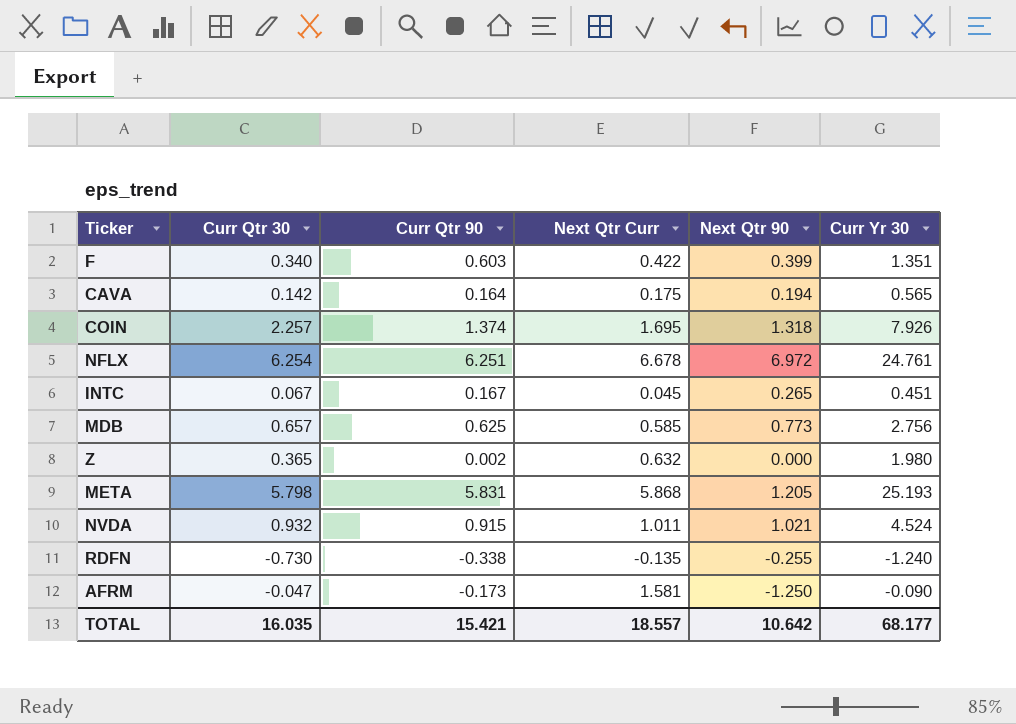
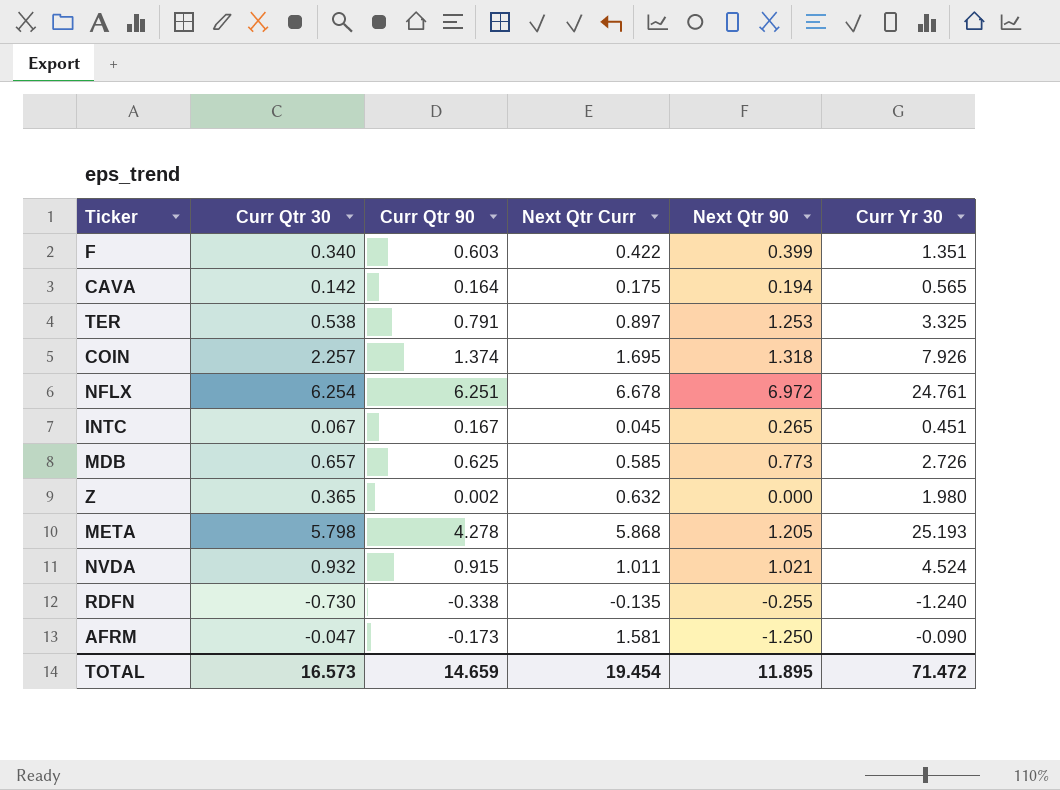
row TER: none -> 0.538 | 0.791 | 0.897 | 1.253 | 3.325
MDB | Curr Yr 30: 2.756 -> 2.726
META | Curr Qtr 90: 5.831 -> 4.278
TOTAL | Curr Qtr 30: 16.035 -> 16.573
TOTAL | Curr Qtr 90: 15.421 -> 14.659
TOTAL | Next Qtr Curr: 18.557 -> 19.454
TOTAL | Next Qtr 90: 10.642 -> 11.895
TOTAL | Curr Yr 30: 68.177 -> 71.472

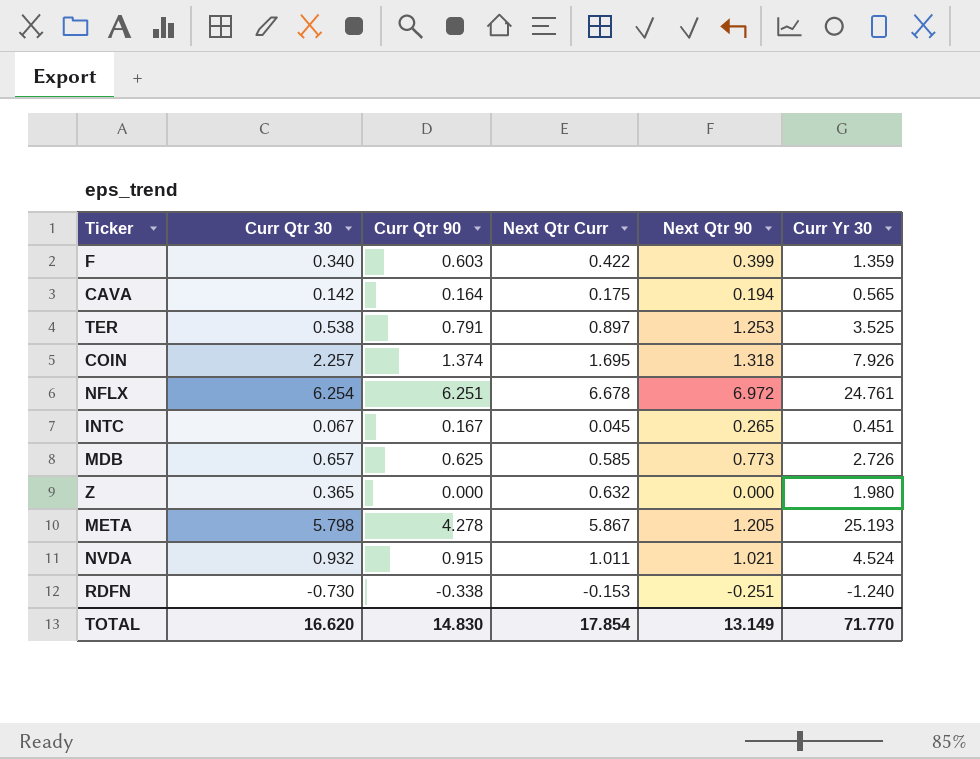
row AFRM: -0.047 | -0.173 | 1.581 | -1.250 | -0.090 -> none
F | Curr Yr 30: 1.351 -> 1.359
TER | Curr Yr 30: 3.325 -> 3.525
Z | Curr Qtr 90: 0.002 -> 0.000
META | Next Qtr Curr: 5.868 -> 5.867
RDFN | Next Qtr Curr: -0.135 -> -0.153
RDFN | Next Qtr 90: -0.255 -> -0.251
TOTAL | Curr Qtr 30: 16.573 -> 16.620
TOTAL | Curr Qtr 90: 14.659 -> 14.830
TOTAL | Next Qtr Curr: 19.454 -> 17.854
TOTAL | Next Qtr 90: 11.895 -> 13.149
TOTAL | Curr Yr 30: 71.472 -> 71.770

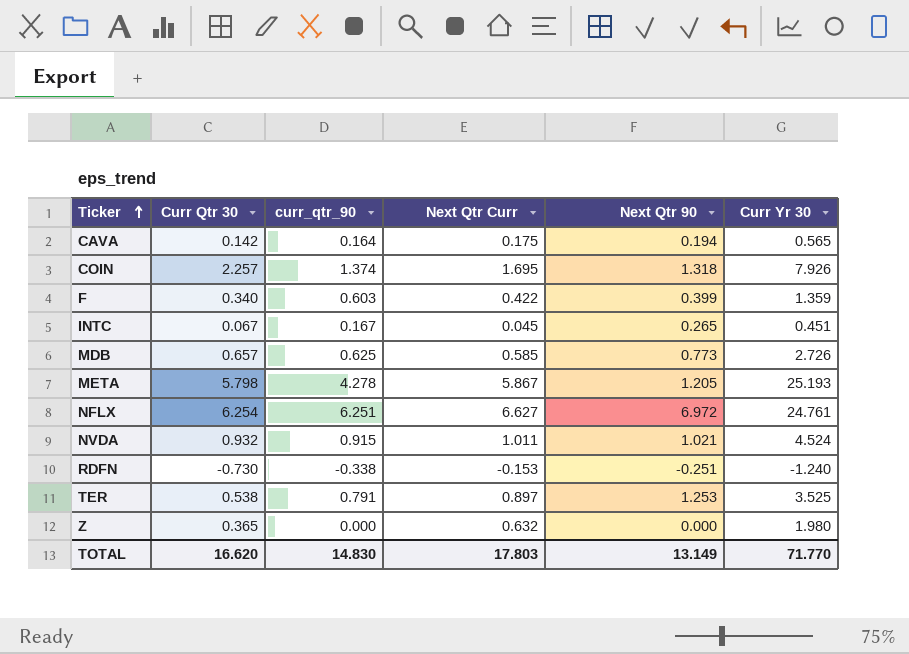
row order: none -> Ticker ascending
column name: Curr Qtr 90 -> curr_qtr_90
NFLX | Next Qtr Curr: 6.678 -> 6.627
TOTAL | Next Qtr Curr: 17.854 -> 17.803

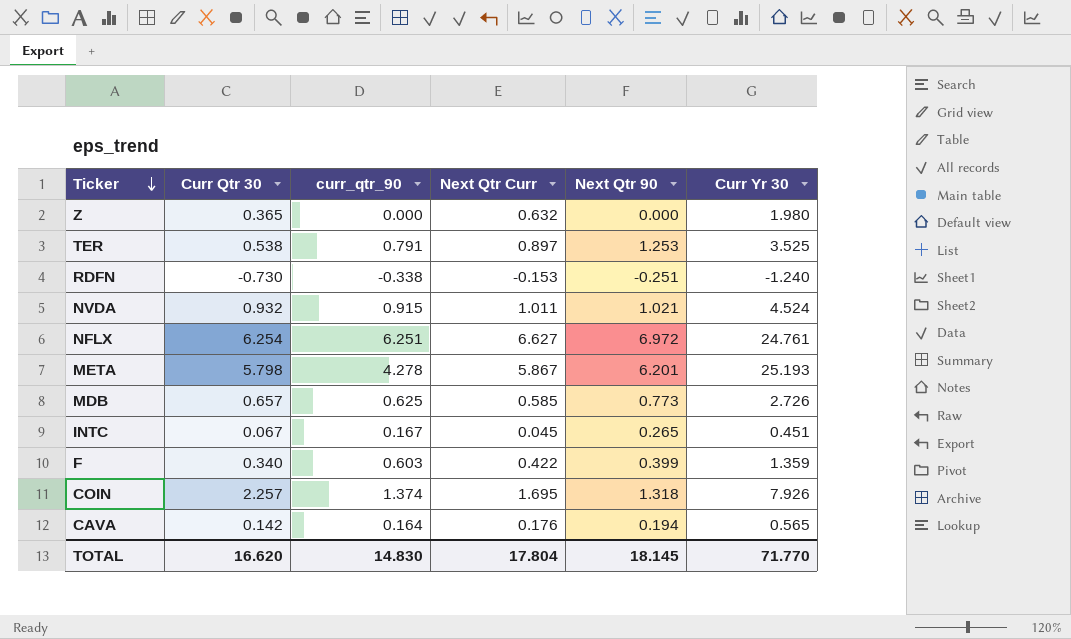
row order: Ticker ascending -> Ticker descending
META | Next Qtr 90: 1.205 -> 6.201
CAVA | Next Qtr Curr: 0.175 -> 0.176
TOTAL | Next Qtr Curr: 17.803 -> 17.804
TOTAL | Next Qtr 90: 13.149 -> 18.145

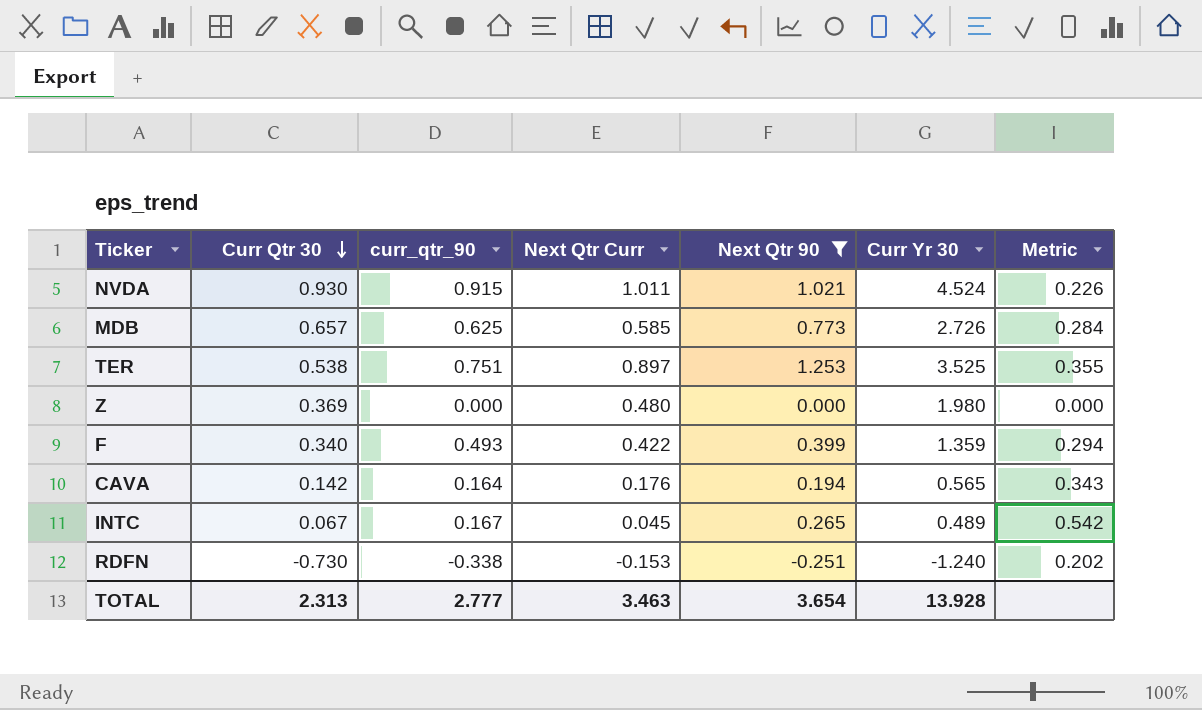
filter: none -> Next Qtr 90 <= 1.253
row order: Ticker descending -> Curr Qtr 30 descending
column Metric | formula: none -> [Next Qtr 90] / [Curr Yr 30]
NVDA | Curr Qtr 30: 0.932 -> 0.930
TER | curr_qtr_90: 0.791 -> 0.751
Z | Curr Qtr 30: 0.365 -> 0.369
Z | Next Qtr Curr: 0.632 -> 0.480
F | curr_qtr_90: 0.603 -> 0.493
INTC | Curr Yr 30: 0.451 -> 0.489
TOTAL | Curr Qtr 30: 16.620 -> 2.313
TOTAL | curr_qtr_90: 14.830 -> 2.777
TOTAL | Next Qtr Curr: 17.804 -> 3.463
TOTAL | Next Qtr 90: 18.145 -> 3.654
TOTAL | Curr Yr 30: 71.770 -> 13.928

